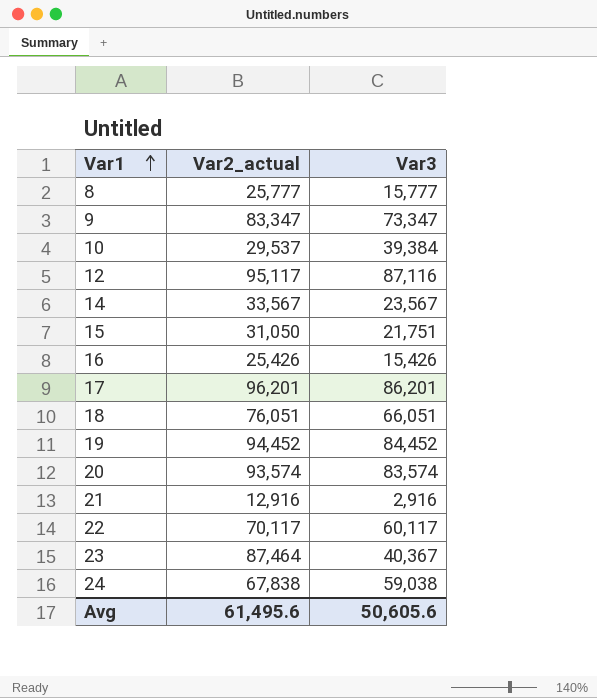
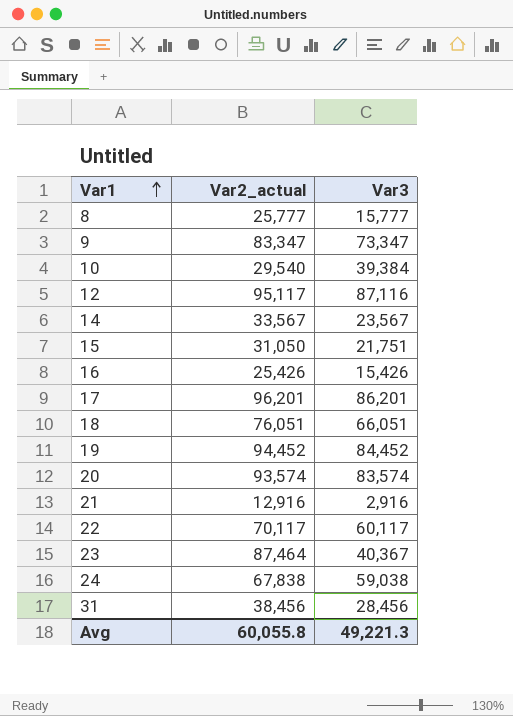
10 | Var2_actual: 29,537 -> 29,540
row 31: none -> 38,456 | 28,456
Avg | Var2_actual: 61,495.6 -> 60,055.8
Avg | Var3: 50,605.6 -> 49,221.3

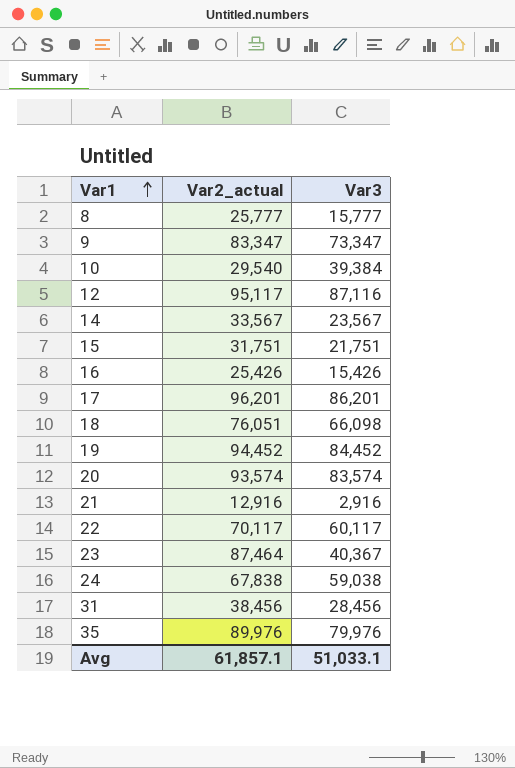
15 | Var2_actual: 31,050 -> 31,751
18 | Var3: 66,051 -> 66,098
row 35: none -> 89,976 | 79,976
Avg | Var2_actual: 60,055.8 -> 61,857.1
Avg | Var3: 49,221.3 -> 51,033.1

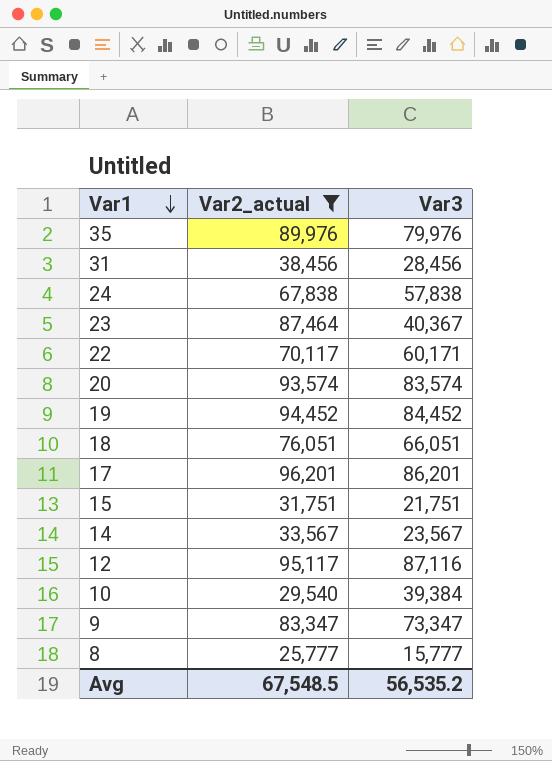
filter: none -> Var2_actual >= 25,777
row order: Var1 ascending -> Var1 descending
24 | Var3: 59,038 -> 57,838
22 | Var3: 60,117 -> 60,171
18 | Var3: 66,098 -> 66,051
Avg | Var2_actual: 61,857.1 -> 67,548.5
Avg | Var3: 51,033.1 -> 56,535.2

